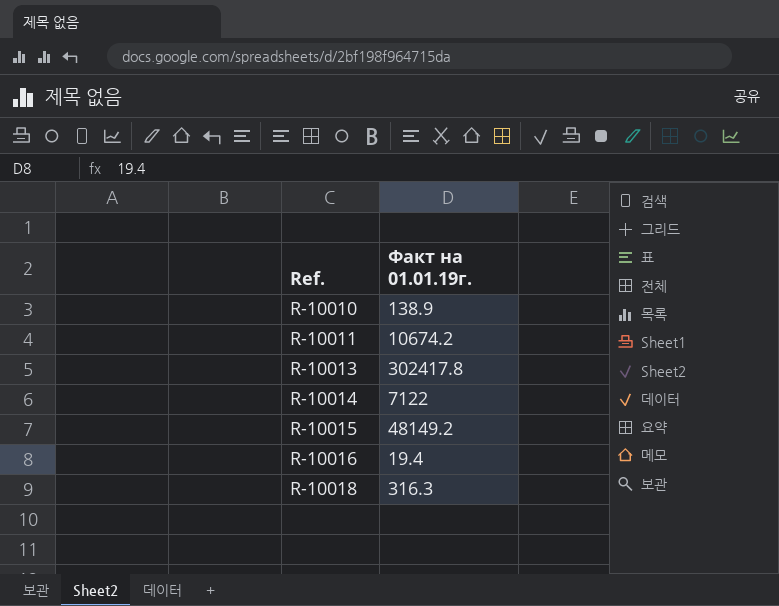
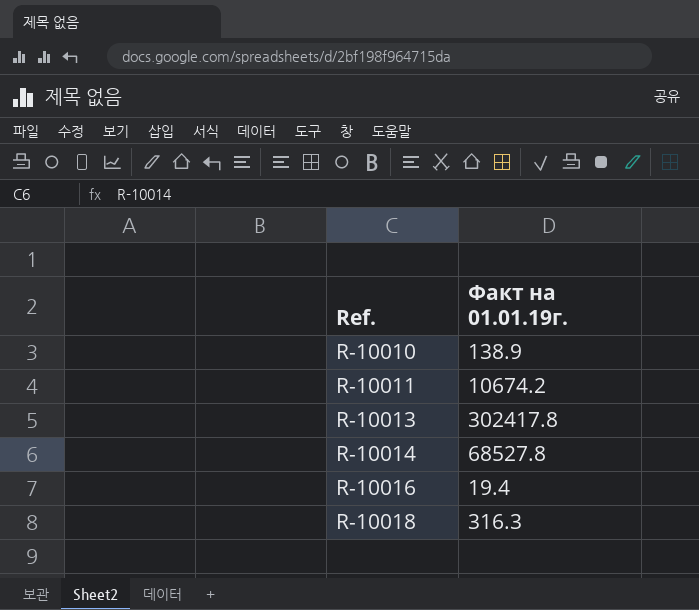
row R-10015: 48149.2 -> none
R-10014 | Факт на 01.01.19г.: 7122 -> 68527.8

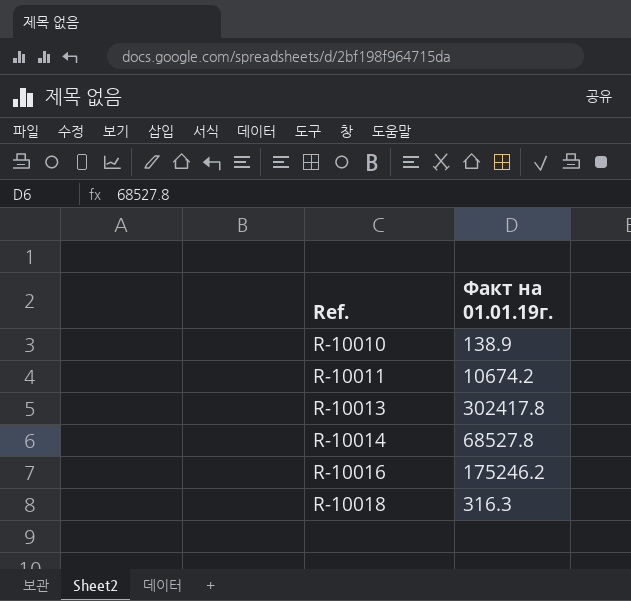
R-10016 | Факт на 01.01.19г.: 19.4 -> 175246.2

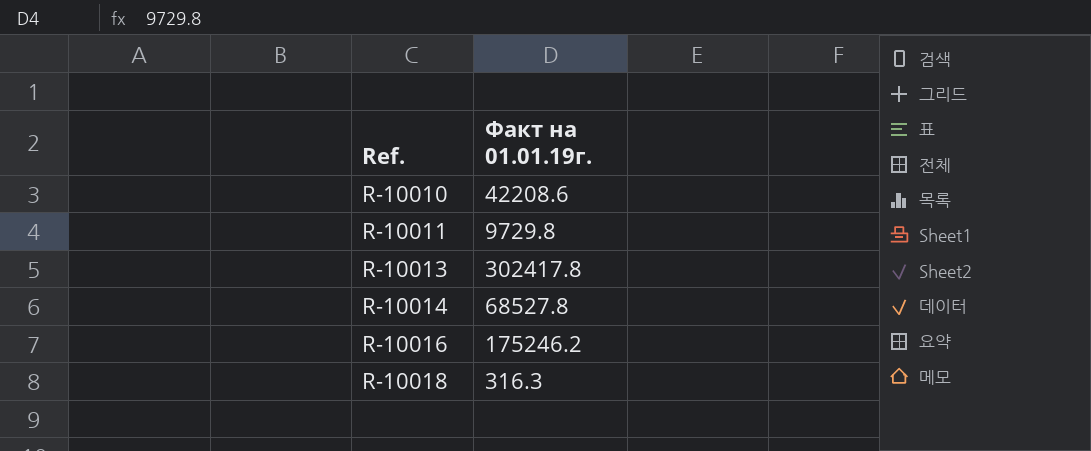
R-10010 | Факт на 01.01.19г.: 138.9 -> 42208.6
R-10011 | Факт на 01.01.19г.: 10674.2 -> 9729.8

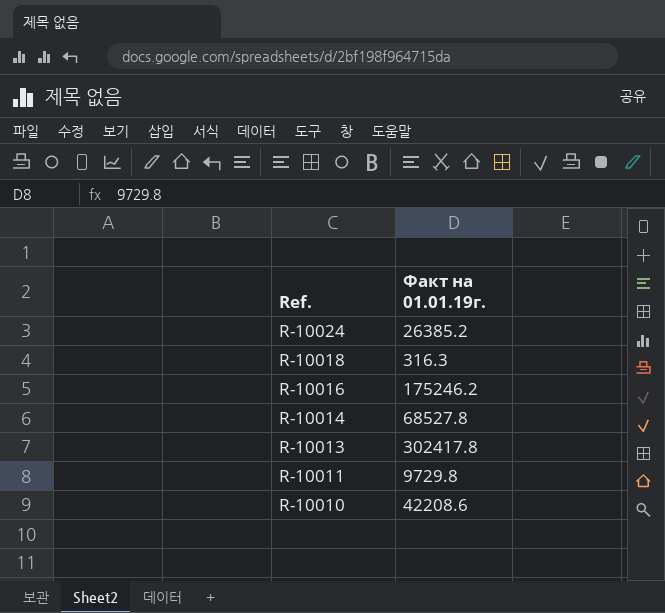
row order: Ref. ascending -> Ref. descending
row R-10024: none -> 26385.2

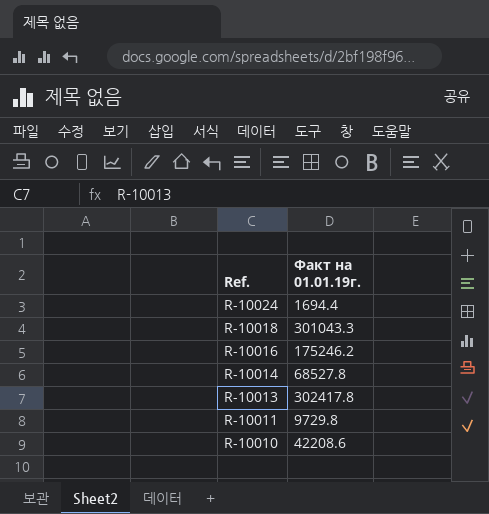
R-10024 | Факт на 01.01.19г.: 26385.2 -> 1694.4
R-10018 | Факт на 01.01.19г.: 316.3 -> 301043.3

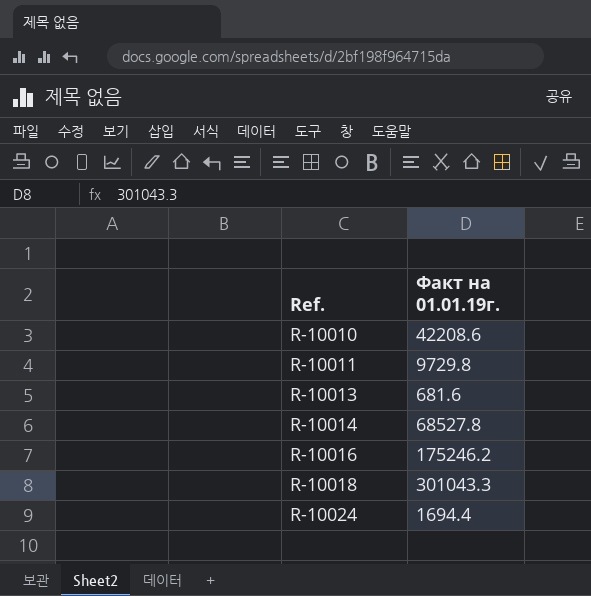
row order: Ref. descending -> Ref. ascending
R-10013 | Факт на 01.01.19г.: 302417.8 -> 681.6

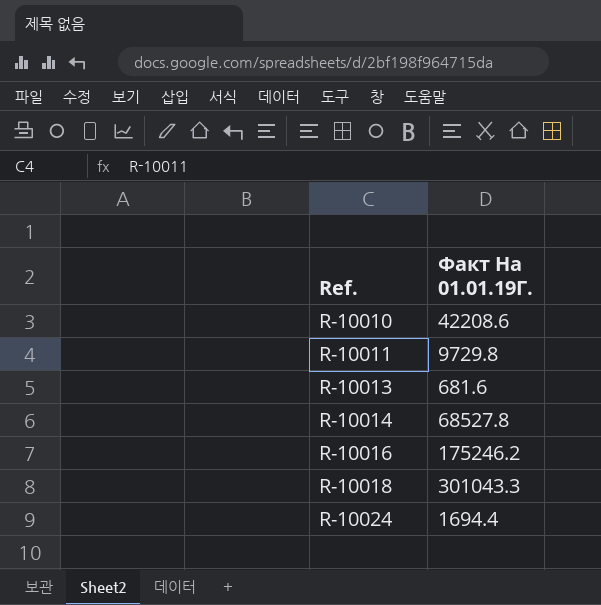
column name: Факт на 01.01.19г. -> Факт На 01.01.19Г.

